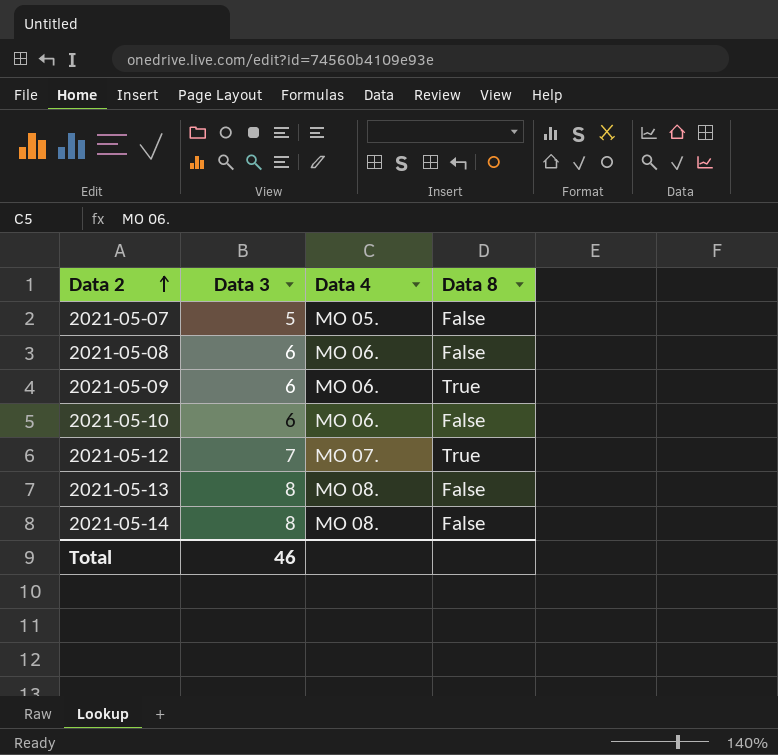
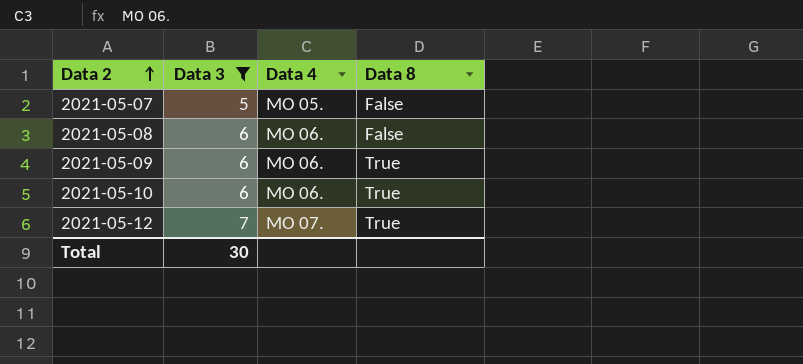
filter: none -> Data 3 != 8
2021-05-10 | Data 8: False -> True
Total | Data 3: 46 -> 30

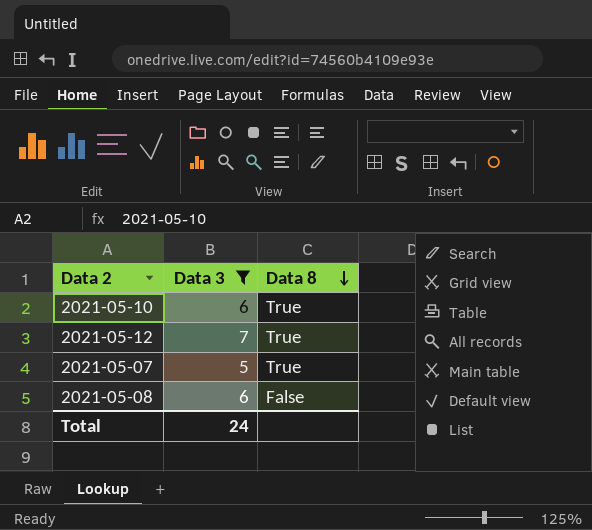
row order: Data 2 ascending -> Data 8 descending
column Data 4 | position: 3 -> none
row 2021-05-09: 6 | MO 06. | True -> none
2021-05-07 | Data 8: False -> True
Total | Data 3: 30 -> 24

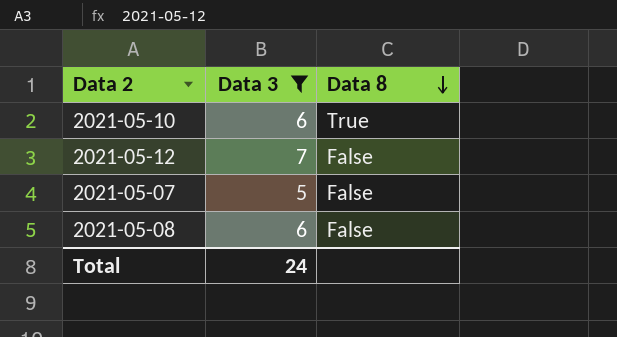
2021-05-12 | Data 8: True -> False
2021-05-07 | Data 8: True -> False

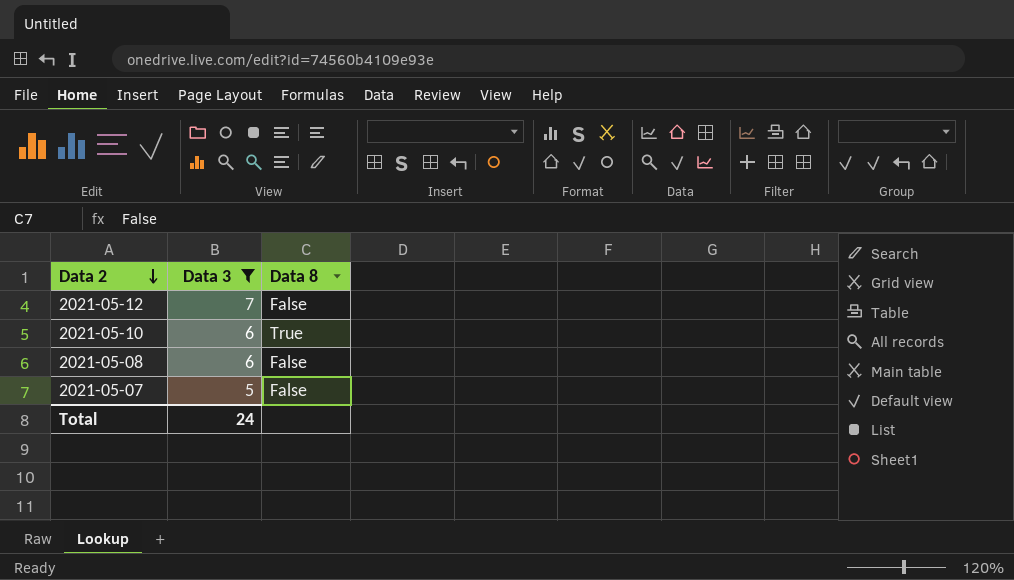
row order: Data 8 descending -> Data 2 descending

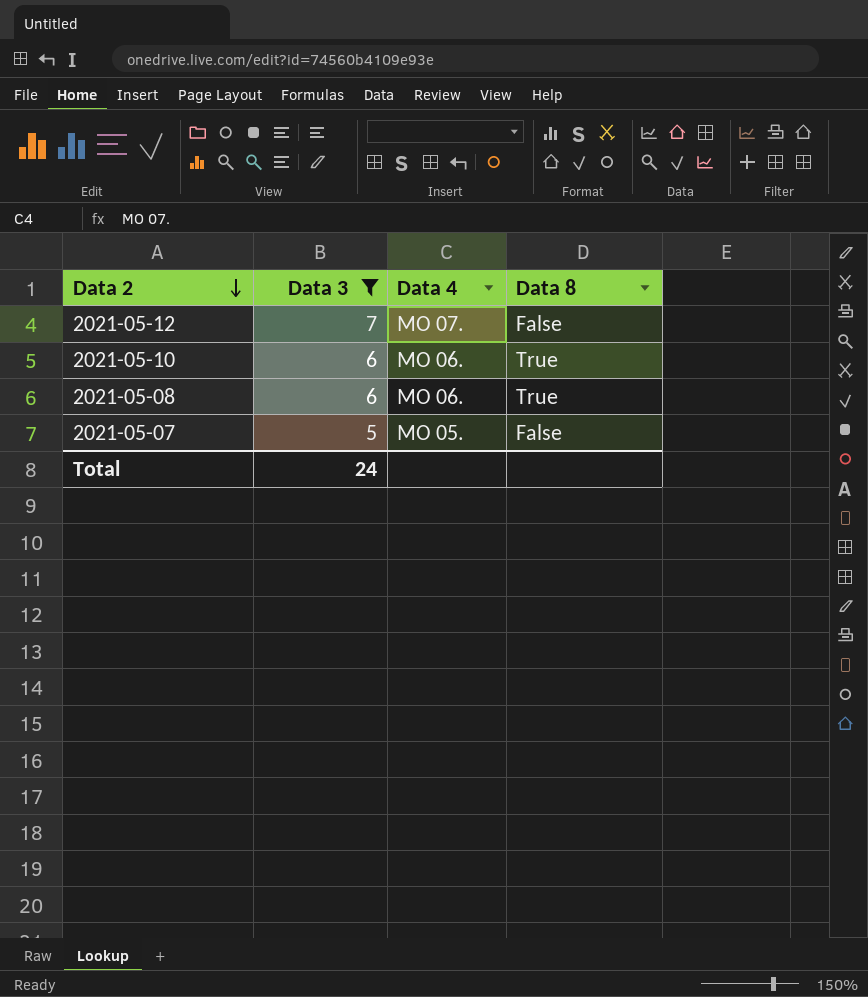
column Data 4 | position: none -> 3
2021-05-08 | Data 8: False -> True

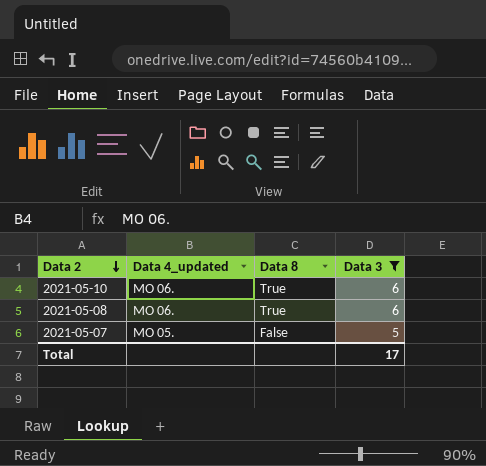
column name: Data 4 -> Data 4_updated
column Data 3 | position: 2 -> 4
row 2021-05-12: 7 | MO 07. | False -> none
Total | Data 3: 24 -> 17

